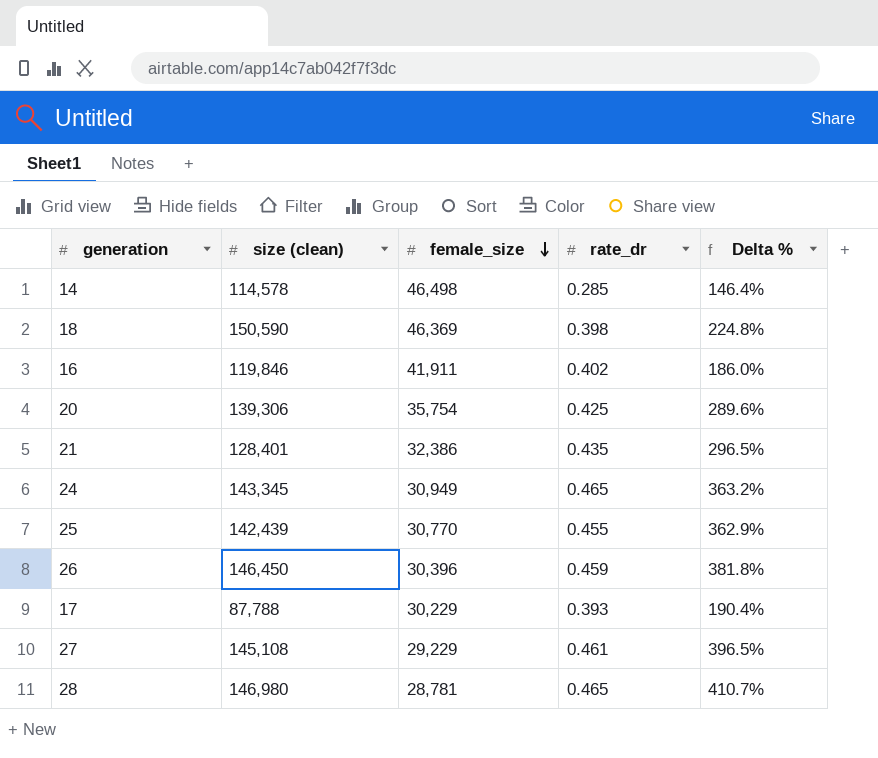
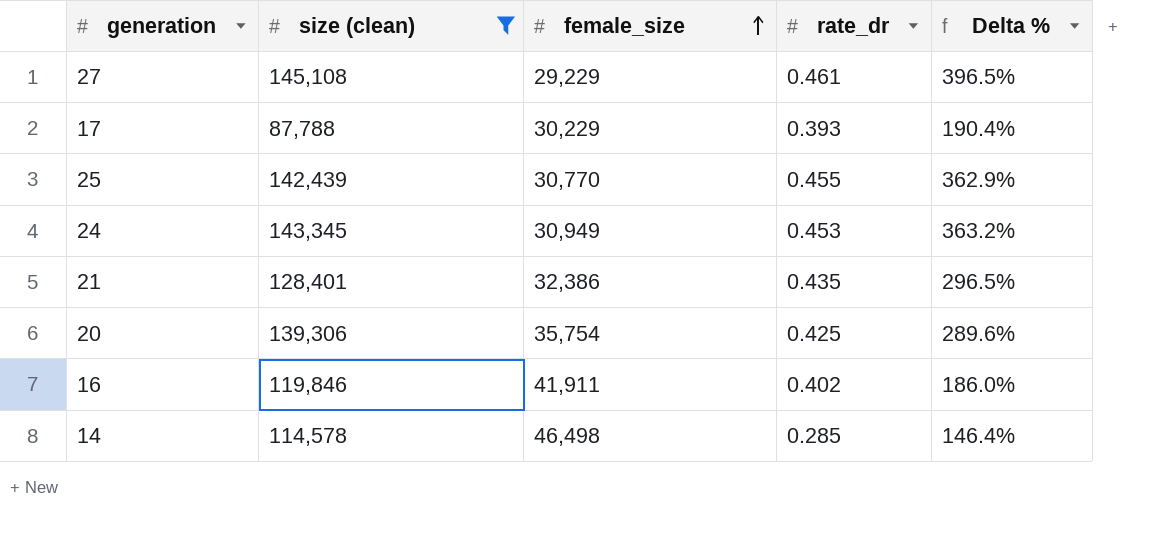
filter: none -> size (clean) <= 145,108
row order: female_size descending -> female_size ascending
24 | rate_dr: 0.465 -> 0.453

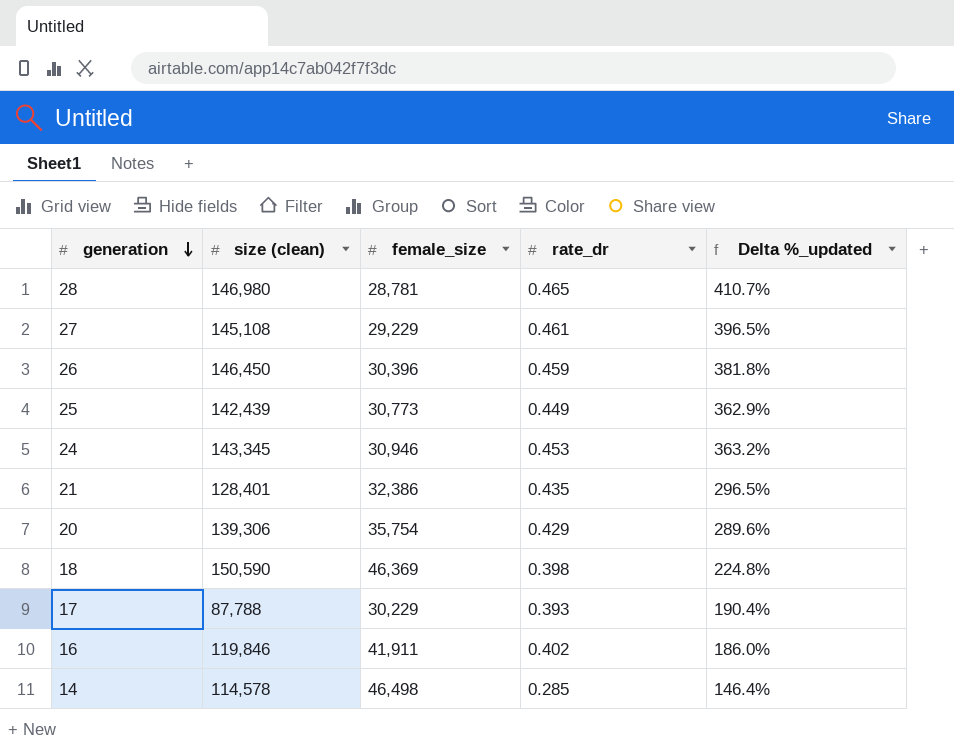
filter: size (clean) <= 145,108 -> none
row order: female_size ascending -> generation descending
column name: Delta % -> Delta %_updated
25 | female_size: 30,770 -> 30,773
25 | rate_dr: 0.455 -> 0.449
24 | female_size: 30,949 -> 30,946
20 | rate_dr: 0.425 -> 0.429

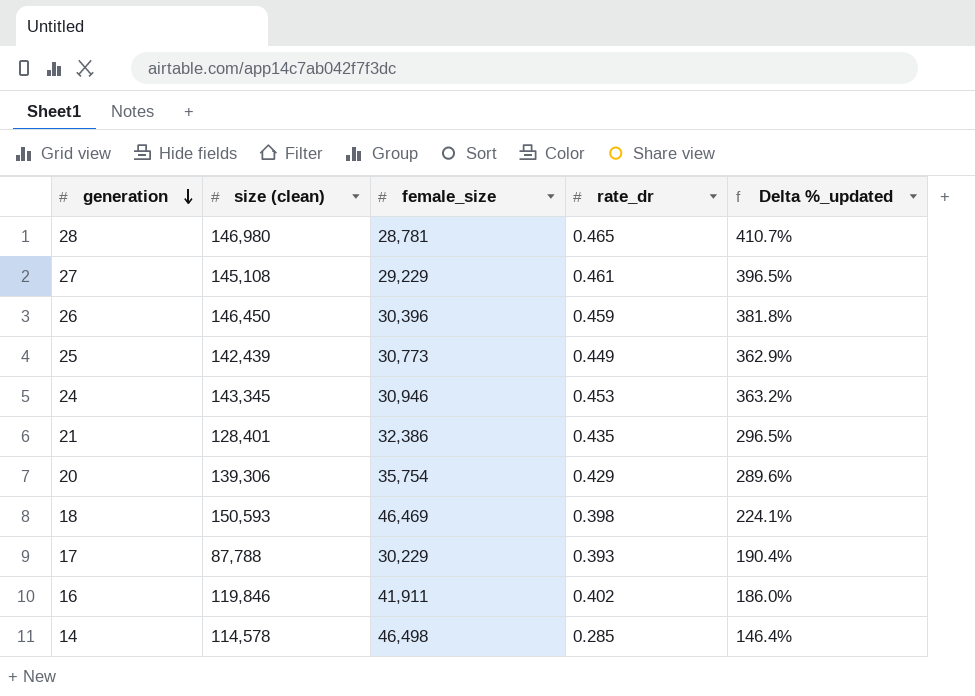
18 | size (clean): 150,590 -> 150,593
18 | female_size: 46,369 -> 46,469
18 | Delta %_updated: 224.8% -> 224.1%

